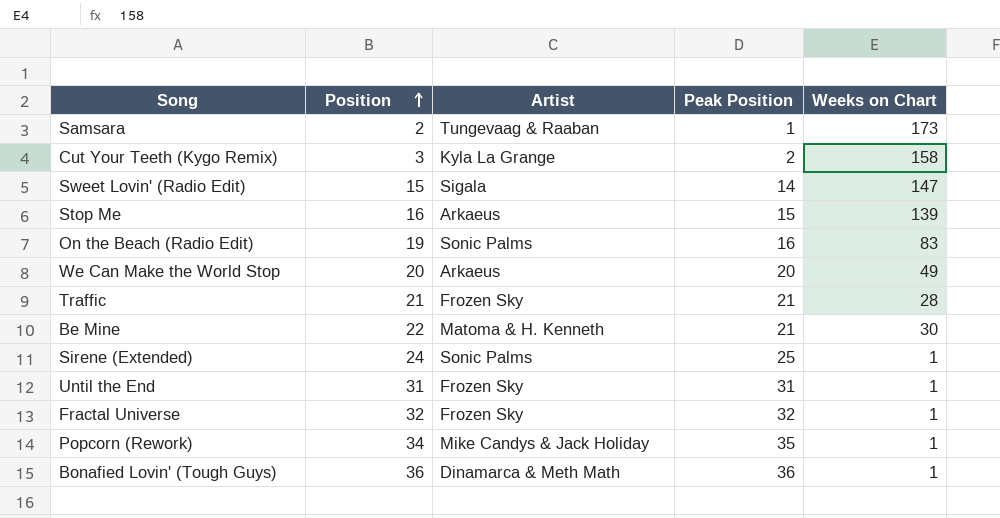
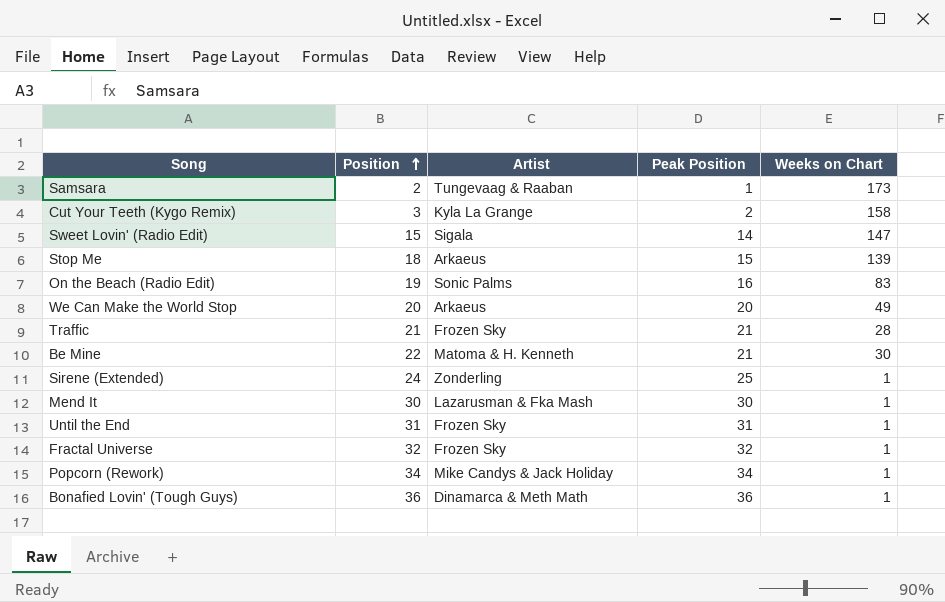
Stop Me | Position: 16 -> 18
Sirene (Extended) | Artist: Sonic Palms -> Zonderling
row Mend It: none -> 30 | Lazarusman & Fka Mash | 30 | 1
Popcorn (Rework) | Peak Position: 35 -> 34

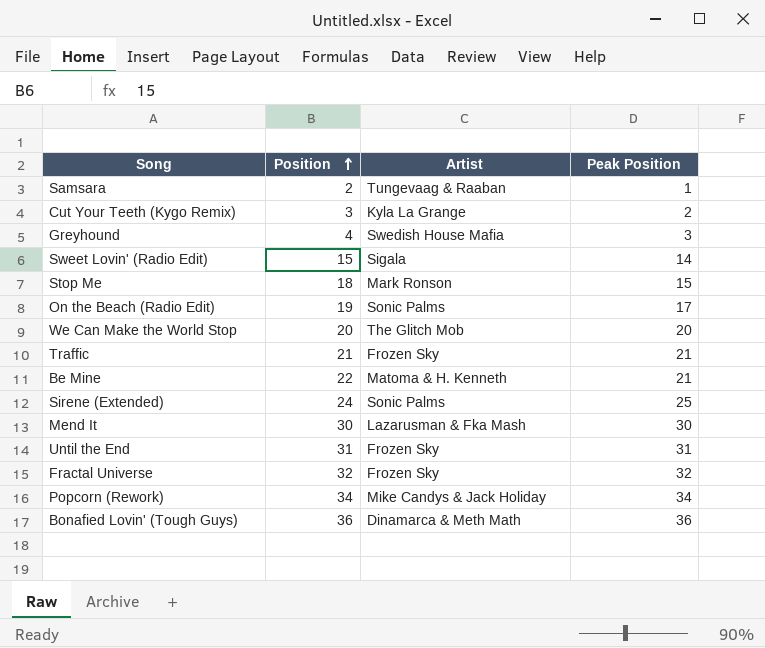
column Weeks on Chart | position: 5 -> none
row Greyhound: none -> 4 | Swedish House Mafia | 3
Stop Me | Artist: Arkaeus -> Mark Ronson
On the Beach (Radio Edit) | Peak Position: 16 -> 17
We Can Make the World Stop | Artist: Arkaeus -> The Glitch Mob
Sirene (Extended) | Artist: Zonderling -> Sonic Palms

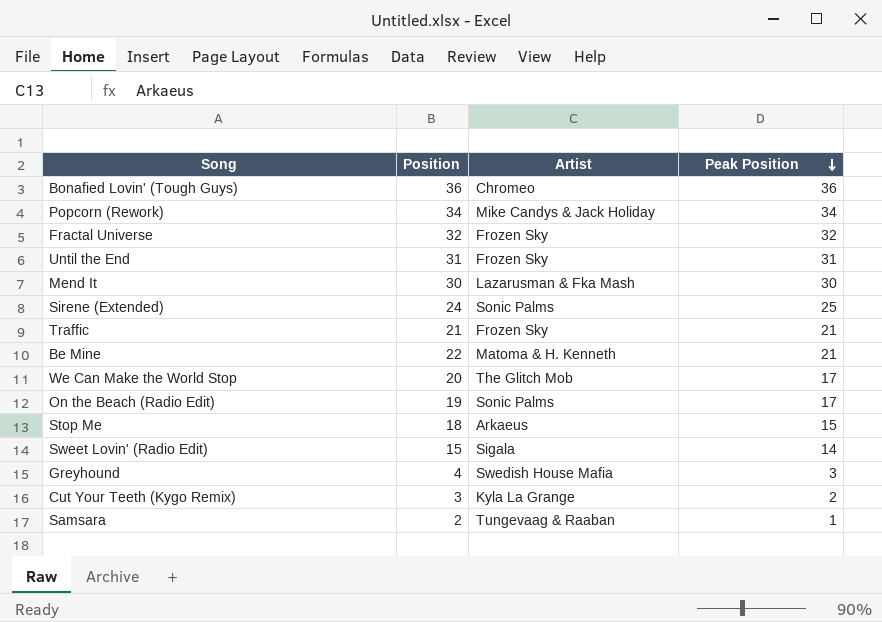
row order: Position ascending -> Peak Position descending
Bonafied Lovin' (Tough Guys) | Artist: Dinamarca & Meth Math -> Chromeo
We Can Make the World Stop | Peak Position: 20 -> 17
Stop Me | Artist: Mark Ronson -> Arkaeus

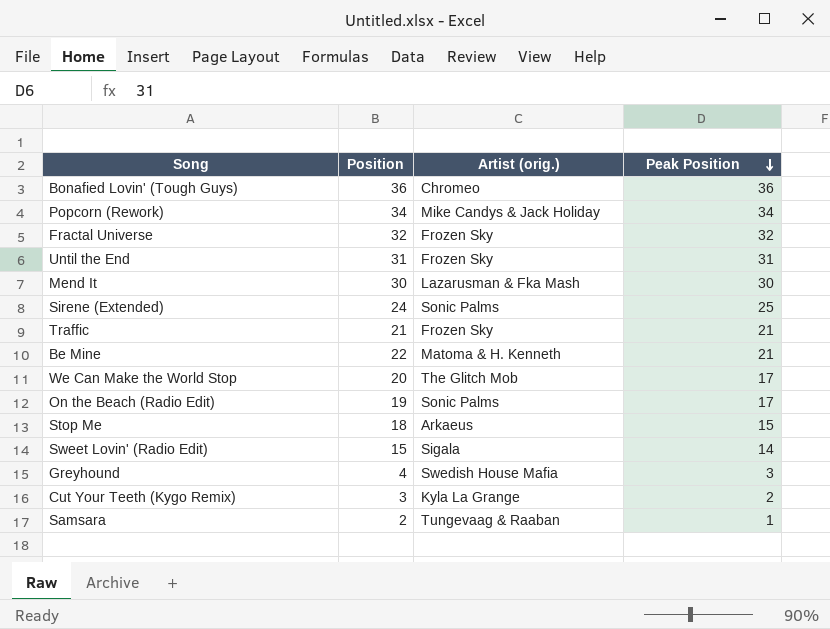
column name: Artist -> Artist (orig.)

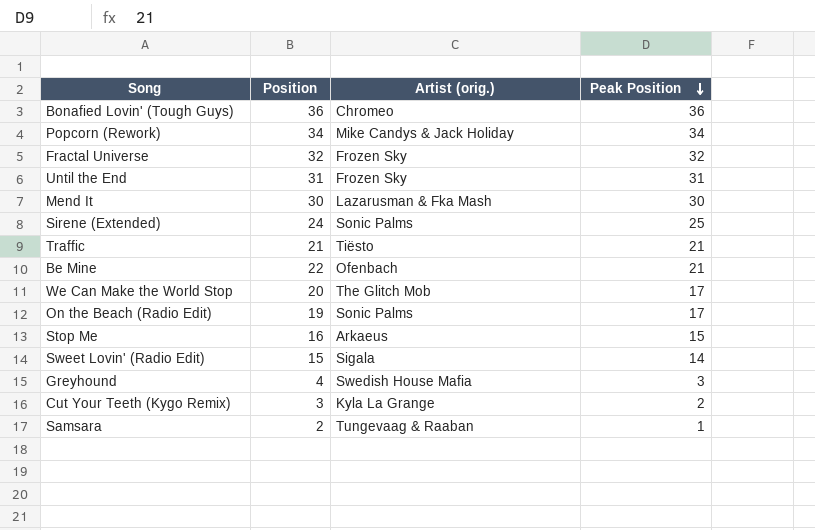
Traffic | Artist (orig.): Frozen Sky -> Tiësto
Be Mine | Artist (orig.): Matoma & H. Kenneth -> Ofenbach
Stop Me | Position: 18 -> 16

